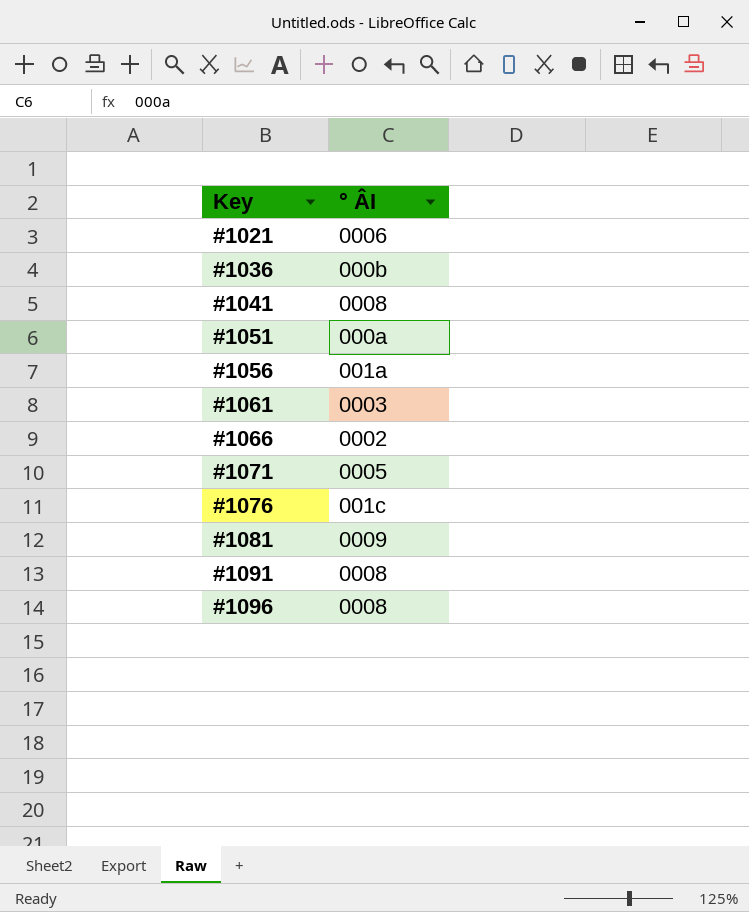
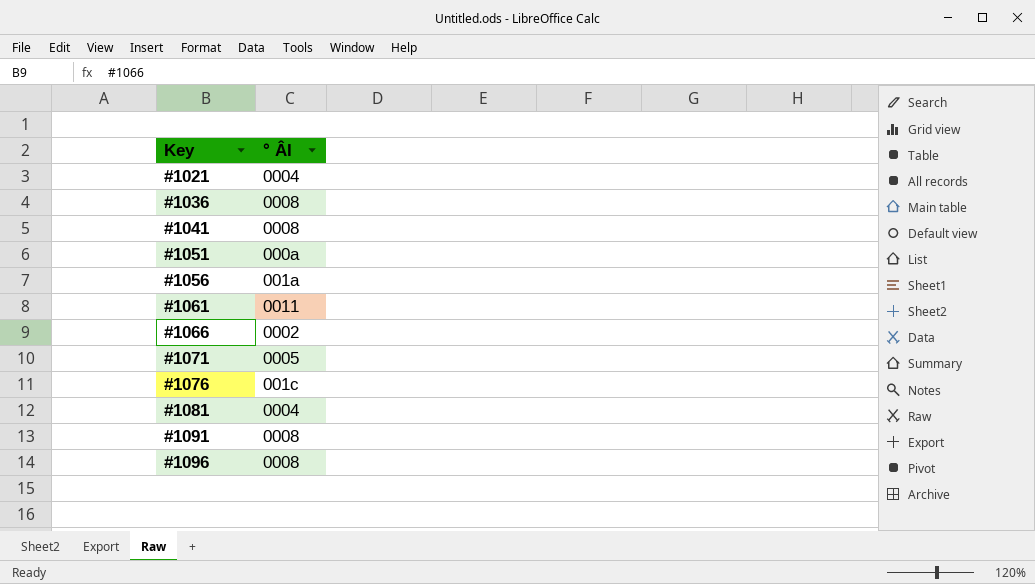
#1021 | ° ÂI: 0006 -> 0004
#1036 | ° ÂI: 000b -> 0008
#1061 | ° ÂI: 0003 -> 0011
#1081 | ° ÂI: 0009 -> 0004

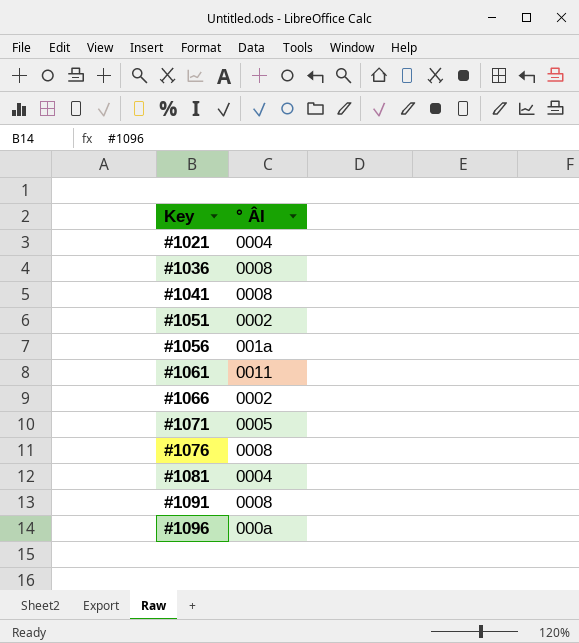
#1051 | ° ÂI: 000a -> 0002
#1076 | ° ÂI: 001c -> 0008
#1096 | ° ÂI: 0008 -> 000a

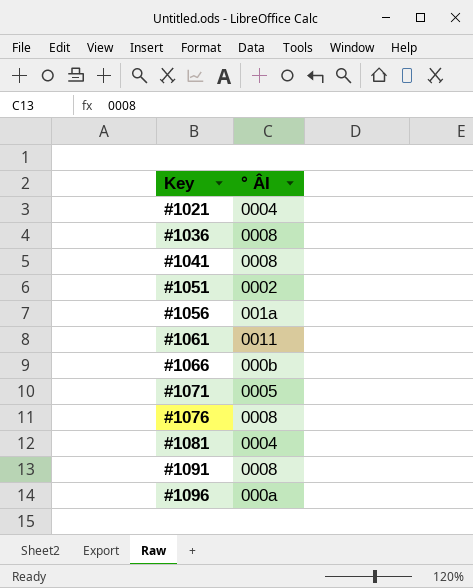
#1066 | ° ÂI: 0002 -> 000b

